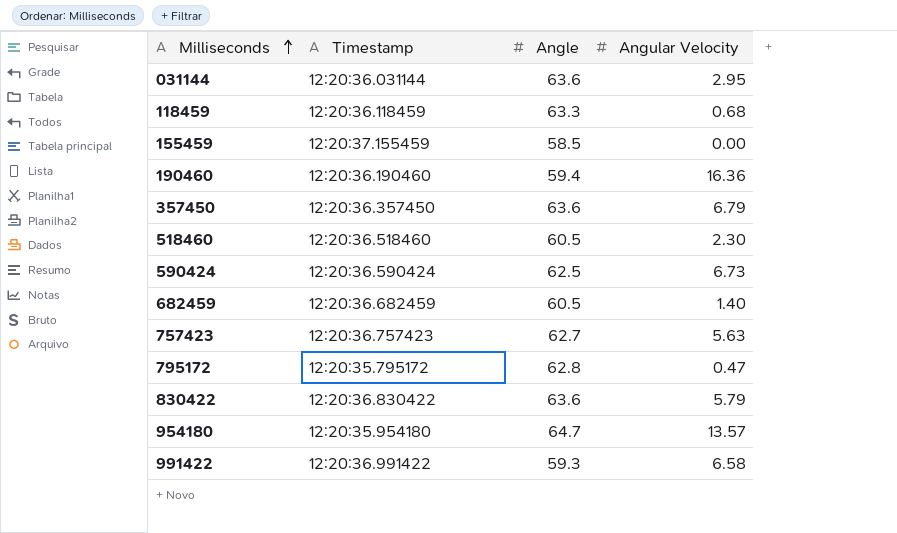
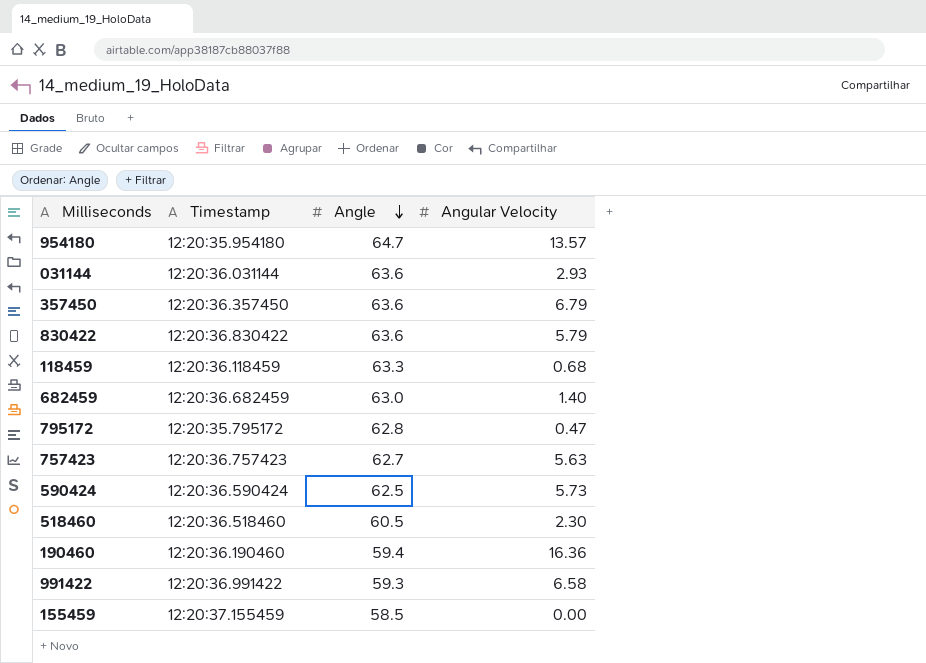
row order: Milliseconds ascending -> Angle descending
031144 | Angular Velocity: 2.95 -> 2.93
682459 | Angle: 60.5 -> 63.0
590424 | Angular Velocity: 6.73 -> 5.73

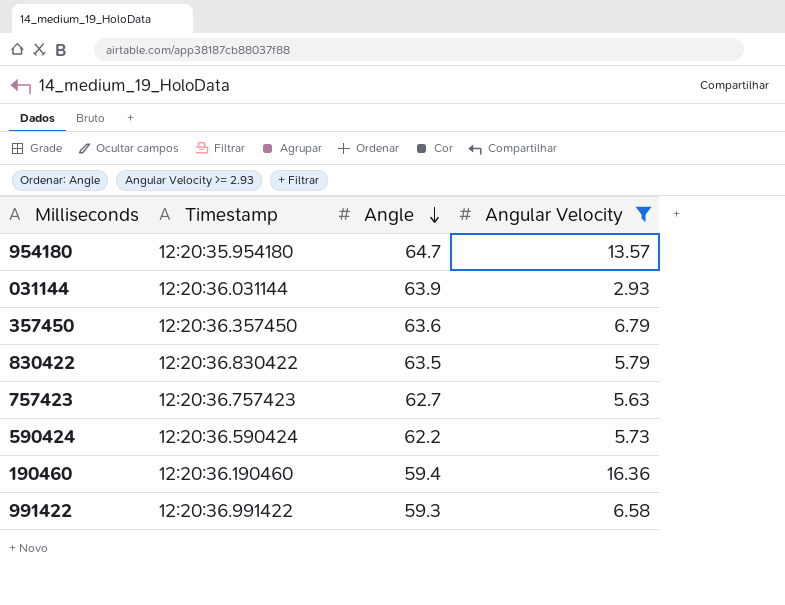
filter: none -> Angular Velocity >= 2.93
031144 | Angle: 63.6 -> 63.9
830422 | Angle: 63.6 -> 63.5
590424 | Angle: 62.5 -> 62.2

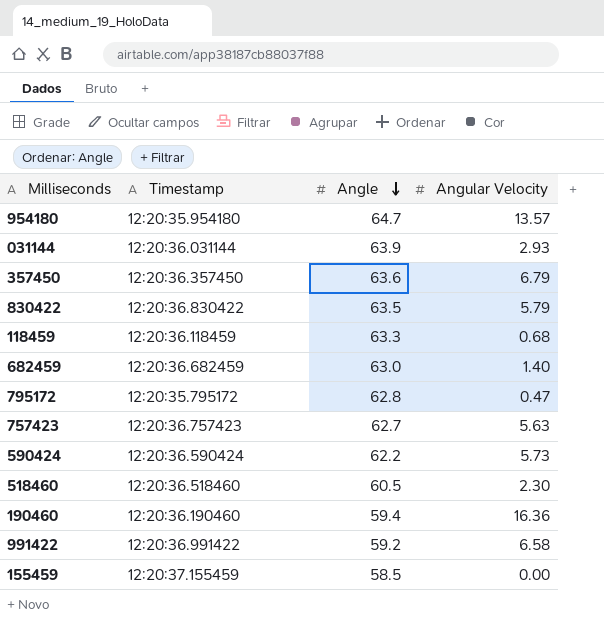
filter: Angular Velocity >= 2.93 -> none
991422 | Angle: 59.3 -> 59.2

